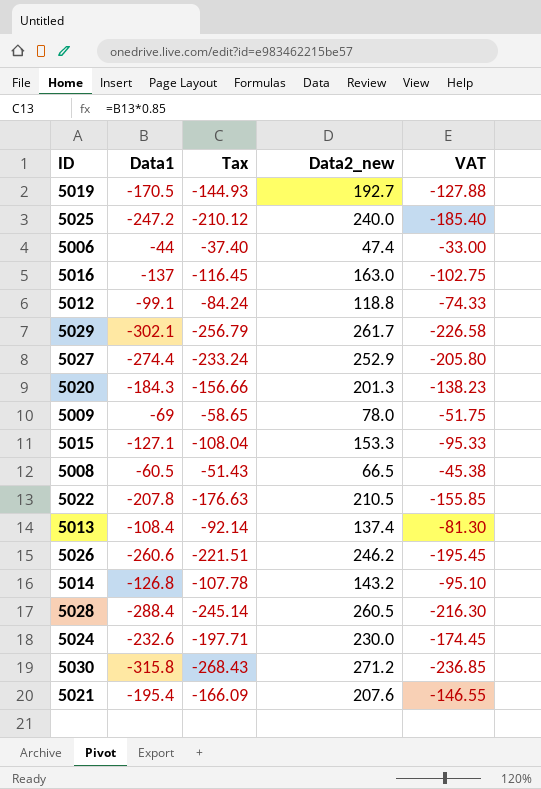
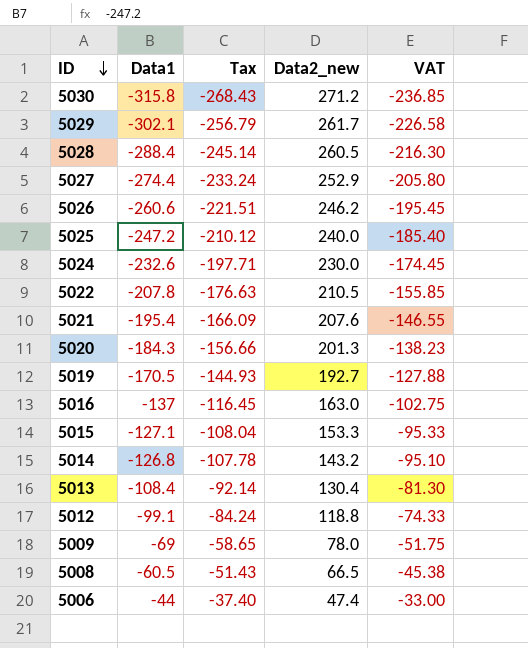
row order: none -> ID descending
5013 | Data2_new: 137.4 -> 130.4

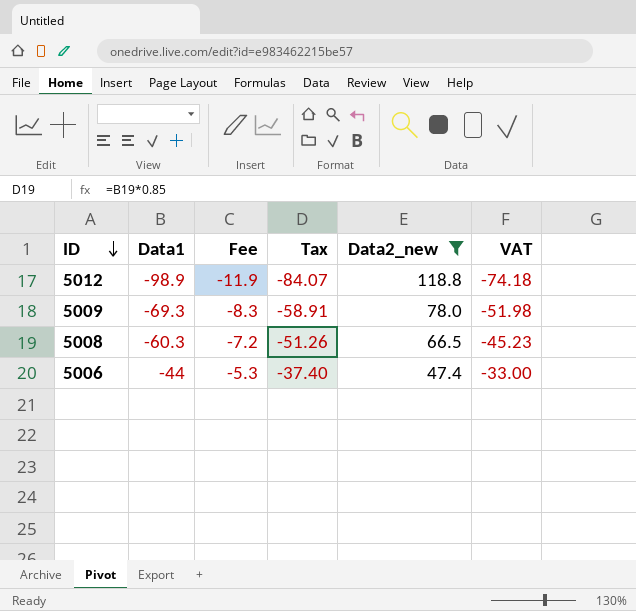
filter: none -> Data2_new <= 118.8
column Fee | formula: none -> [Data1] * 0.12
5012 | Data1: -99.1 -> -98.9
5012 | Tax: -84.24 -> -84.07
5012 | VAT: -74.33 -> -74.18
5009 | Data1: -69 -> -69.3
5009 | Tax: -58.65 -> -58.91
5009 | VAT: -51.75 -> -51.98
5008 | Data1: -60.5 -> -60.3
5008 | Tax: -51.43 -> -51.26
5008 | VAT: -45.38 -> -45.23

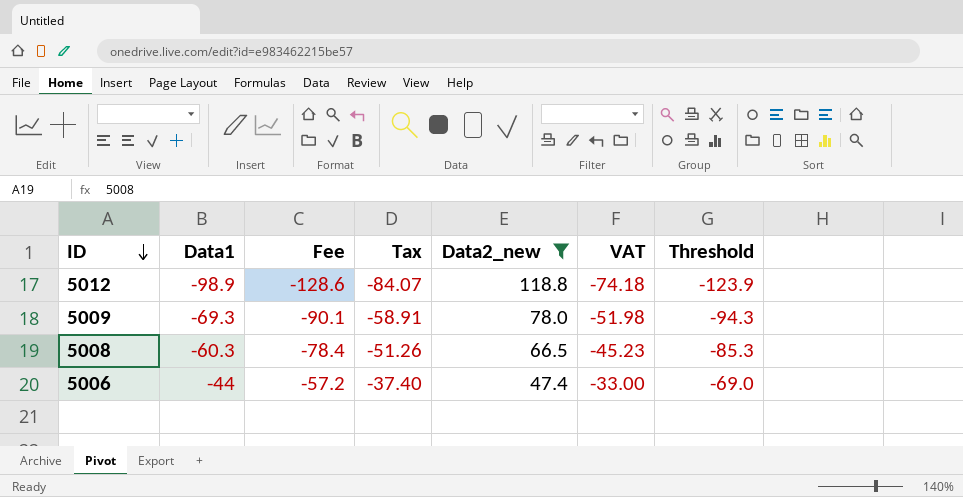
column Fee | formula: [Data1] * 0.12 -> [Data1] * 1.3
column Threshold | formula: none -> [Data1] - 25

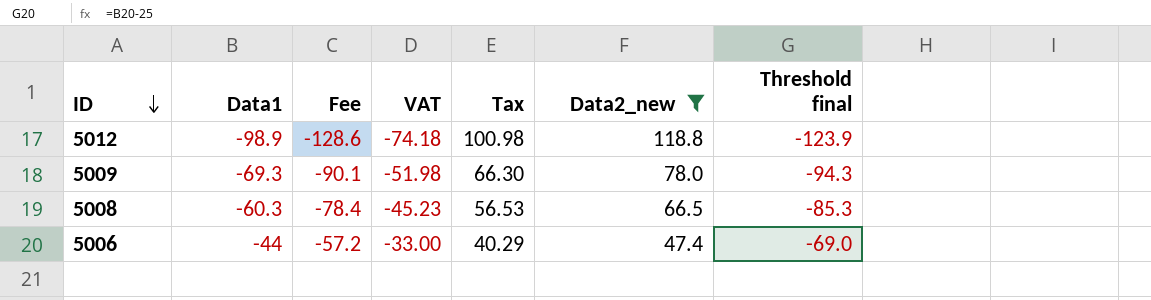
column VAT | position: 6 -> 4
column Tax | formula: [Data1] * 0.85 -> [Data2_new] * 0.85
column name: Threshold -> Threshold final

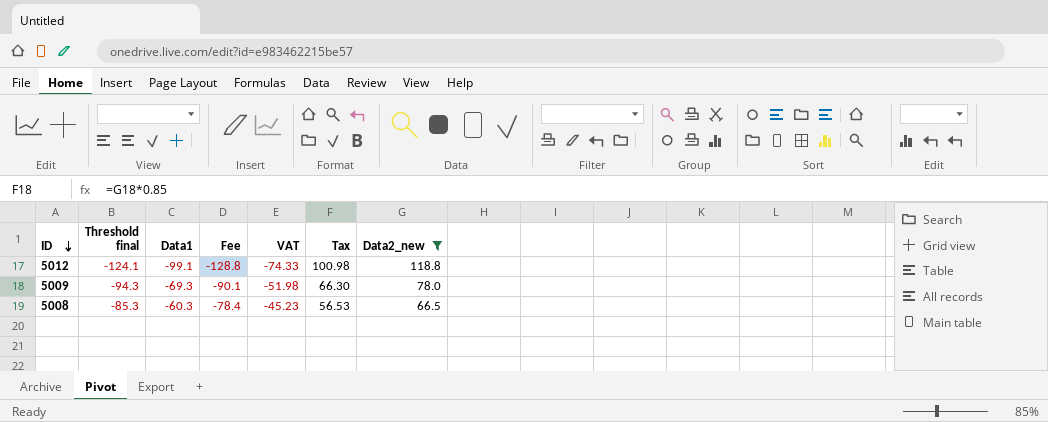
column Threshold final | position: 7 -> 2
row 5006: -44 | -57.2 | -33.00 | 40.29 | 47.4 | -69.0 -> none
5012 | Threshold final: -123.9 -> -124.1
5012 | Data1: -98.9 -> -99.1
5012 | Fee: -128.6 -> -128.8
5012 | VAT: -74.18 -> -74.33

